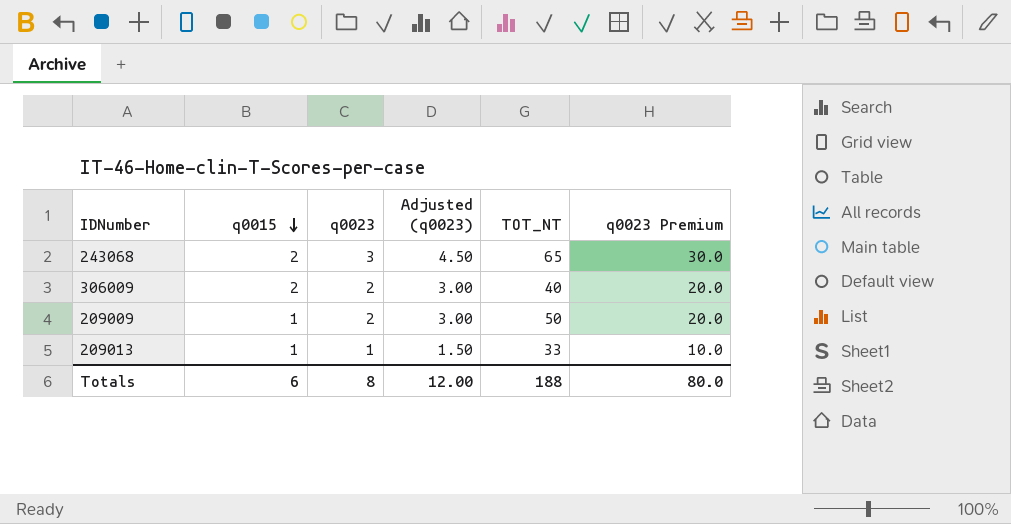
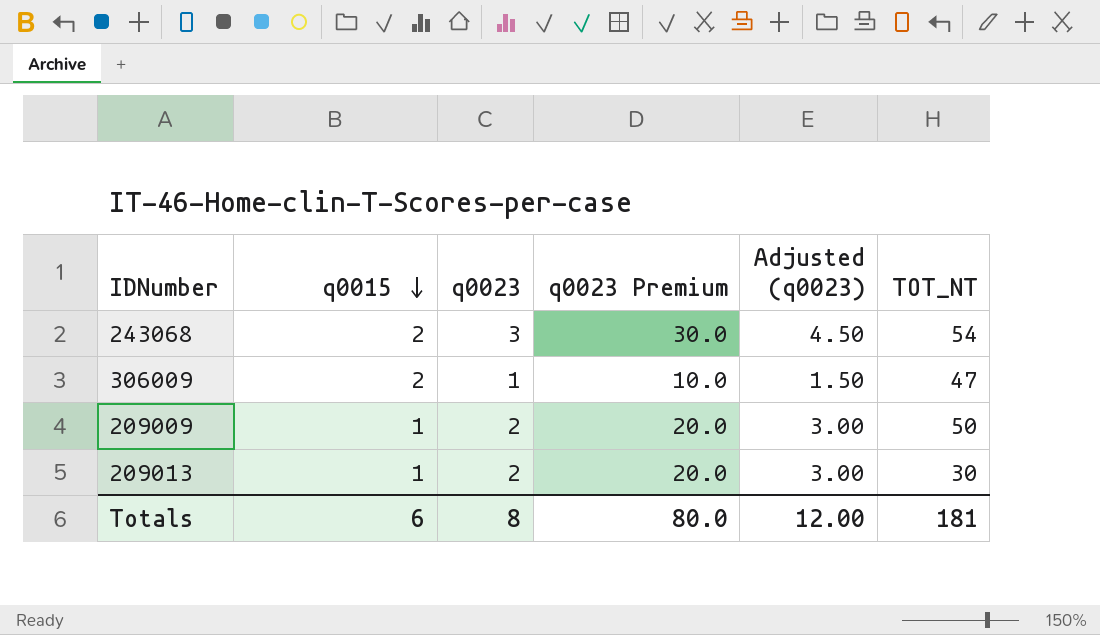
column q0023 Premium | position: 6 -> 4
243068 | TOT_NT: 65 -> 54
306009 | q0023: 2 -> 1
306009 | q0023 Premium: 20.0 -> 10.0
306009 | Adjusted (q0023): 3.00 -> 1.50
306009 | TOT_NT: 40 -> 47
209013 | q0023: 1 -> 2
209013 | q0023 Premium: 10.0 -> 20.0
209013 | Adjusted (q0023): 1.50 -> 3.00
209013 | TOT_NT: 33 -> 30
Totals | TOT_NT: 188 -> 181

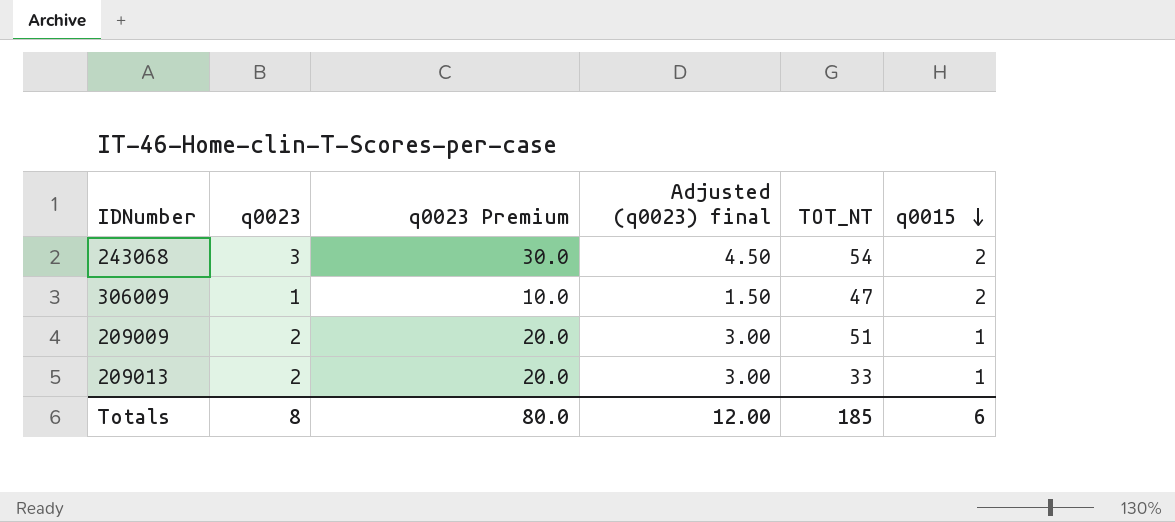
column name: Adjusted (q0023) -> Adjusted (q0023) final
column q0015 | position: 2 -> 6
209009 | TOT_NT: 50 -> 51
209013 | TOT_NT: 30 -> 33
Totals | TOT_NT: 181 -> 185

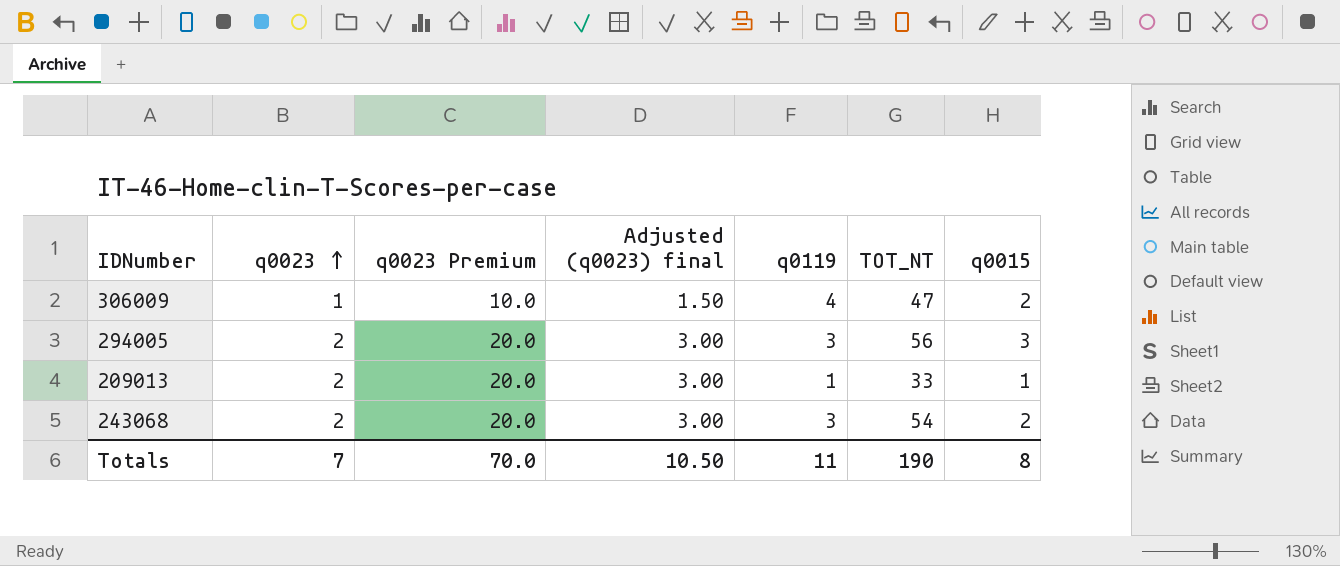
row order: q0015 descending -> q0023 ascending
column q0119 | position: none -> 5
row 209009: 2 | 20.0 | 3.00 | 51 | 1 -> none
row 294005: none -> 2 | 20.0 | 3.00 | 3 | 56 | 3
243068 | q0023: 3 -> 2
243068 | q0023 Premium: 30.0 -> 20.0
243068 | Adjusted (q0023) final: 4.50 -> 3.00
Totals | q0023: 8 -> 7
Totals | q0023 Premium: 80.0 -> 70.0
Totals | Adjusted (q0023) final: 12.00 -> 10.50
Totals | TOT_NT: 185 -> 190
Totals | q0015: 6 -> 8

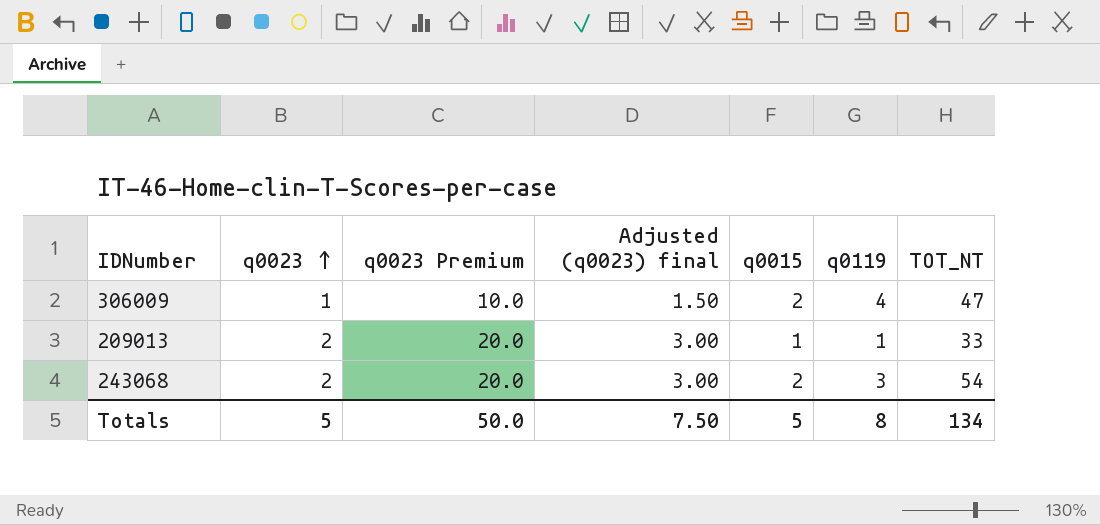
column q0015 | position: 7 -> 5
row 294005: 2 | 20.0 | 3.00 | 3 | 56 | 3 -> none
Totals | q0023: 7 -> 5
Totals | q0023 Premium: 70.0 -> 50.0
Totals | Adjusted (q0023) final: 10.50 -> 7.50
Totals | q0015: 8 -> 5
Totals | q0119: 11 -> 8
Totals | TOT_NT: 190 -> 134

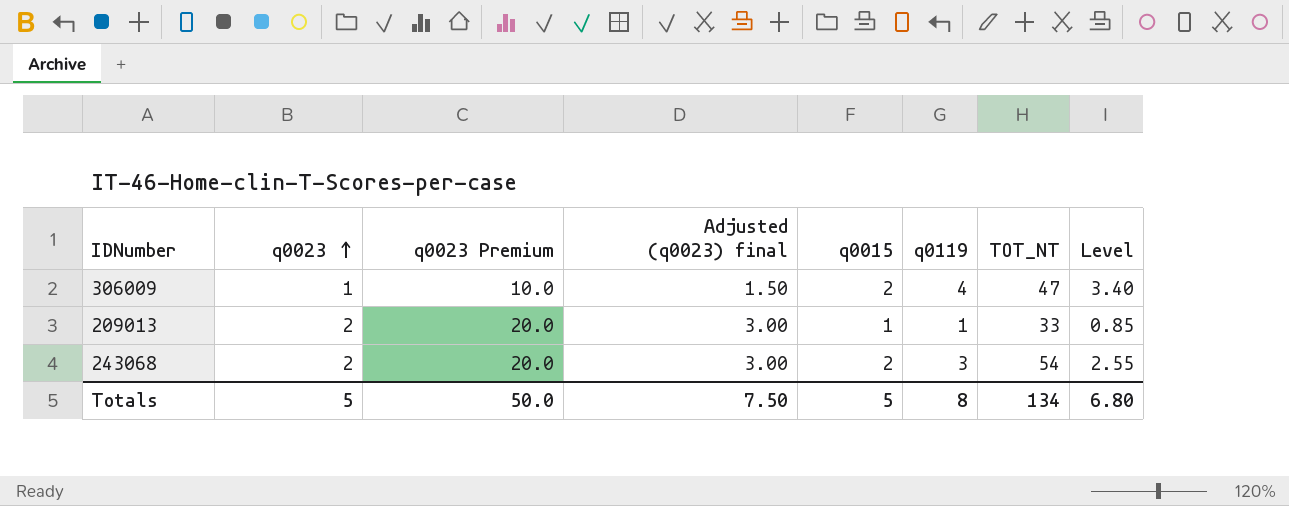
column Level | formula: none -> [q0119] * 0.85

